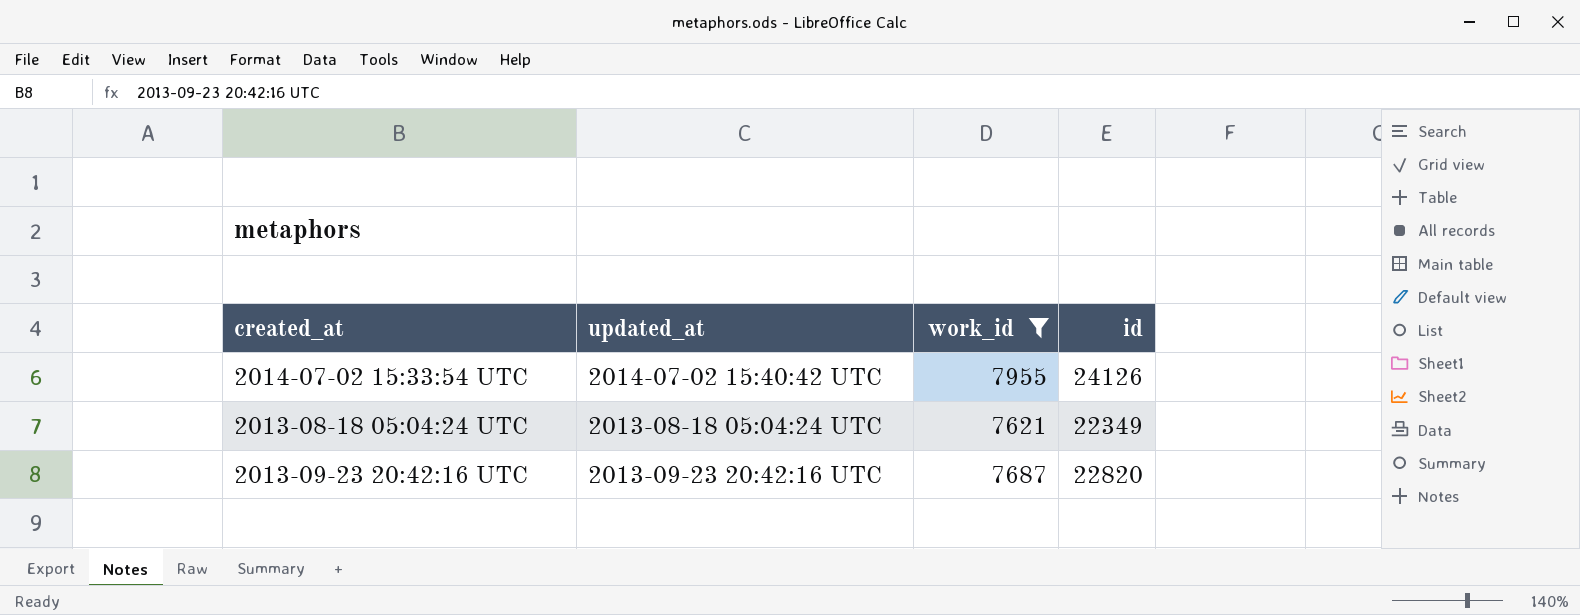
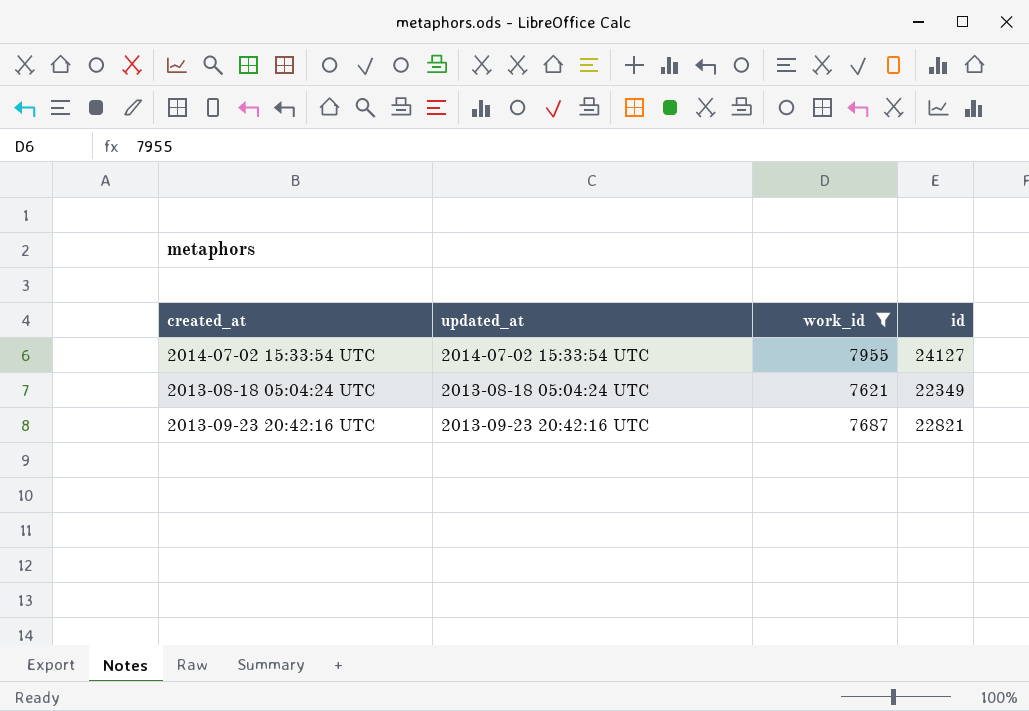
2014-07-02 15:33:54 UTC | updated_at: 2014-07-02 15:40:42 UTC -> 2014-07-02 15:33:54 UTC
2014-07-02 15:33:54 UTC | id: 24126 -> 24127
2013-09-23 20:42:16 UTC | id: 22820 -> 22821

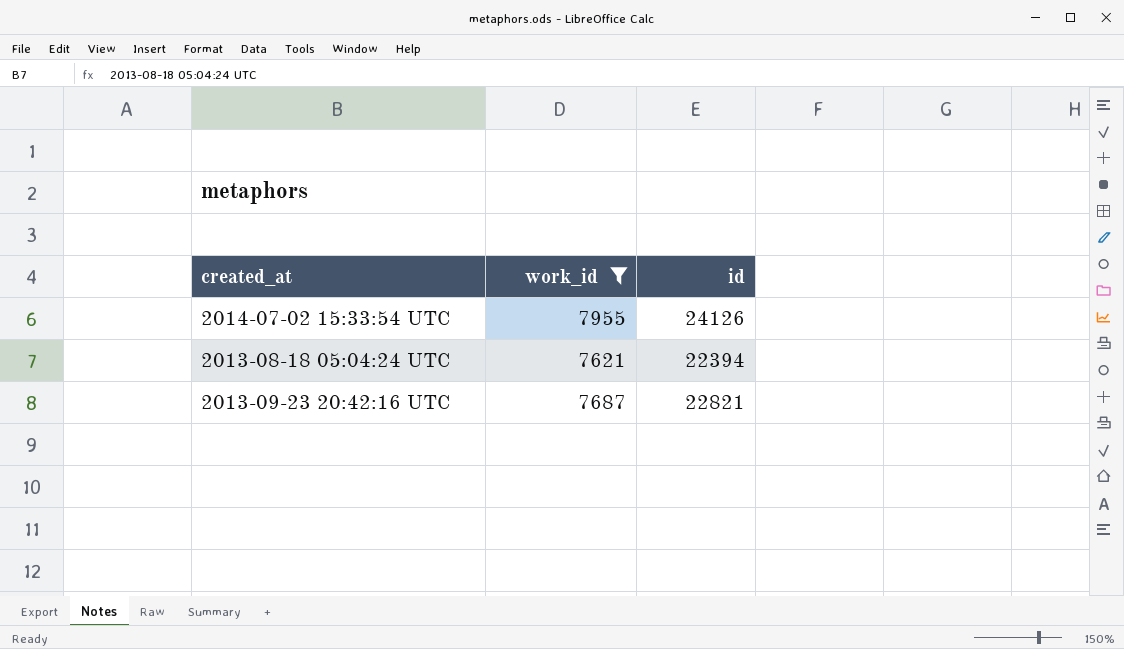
column updated_at | position: 2 -> none
2014-07-02 15:33:54 UTC | id: 24127 -> 24126
2013-08-18 05:04:24 UTC | id: 22349 -> 22394

